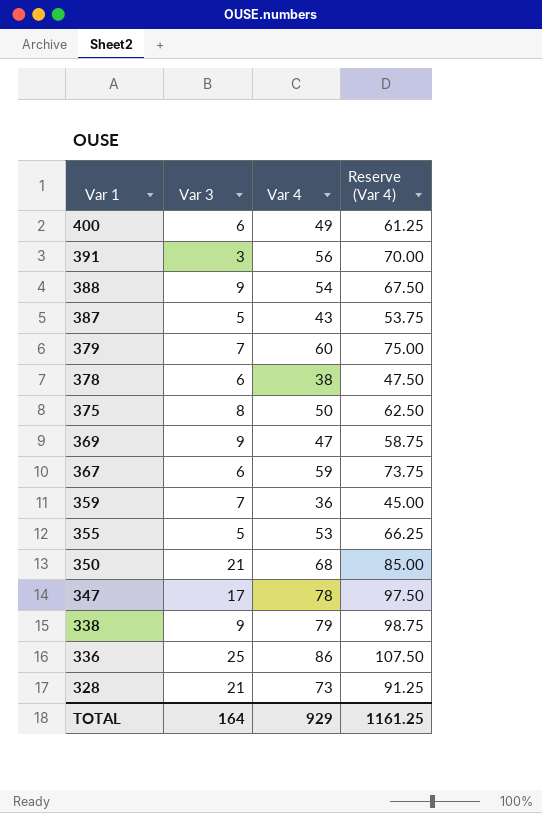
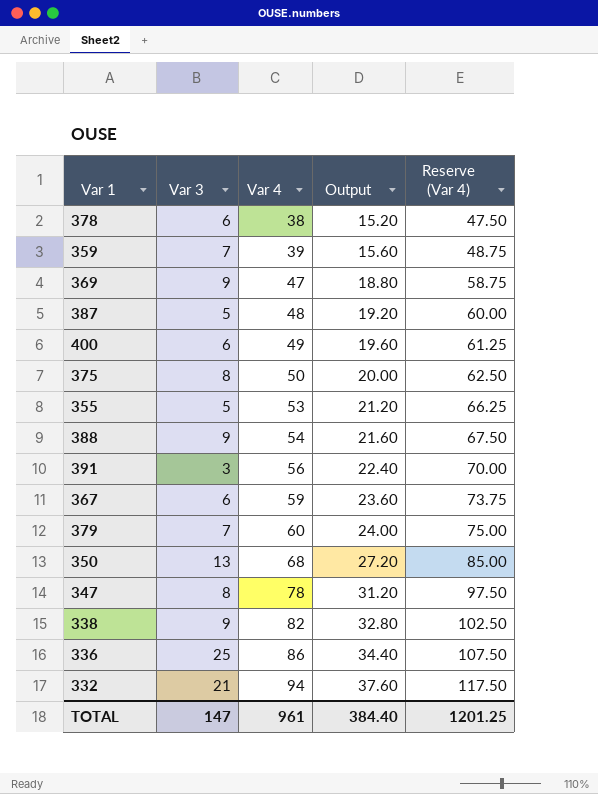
row order: Var 1 descending -> Var 4 ascending
column Output | formula: none -> [Var 4] * 0.4
row 328: 21 | 73 | 91.25 -> none
359 | Var 4: 36 -> 39
359 | Reserve (Var 4): 45.00 -> 48.75
387 | Var 4: 43 -> 48
387 | Reserve (Var 4): 53.75 -> 60.00
350 | Var 3: 21 -> 13
347 | Var 3: 17 -> 8
338 | Var 4: 79 -> 82
338 | Reserve (Var 4): 98.75 -> 102.50
row 332: none -> 21 | 94 | 37.60 | 117.50
TOTAL | Var 3: 164 -> 147
TOTAL | Var 4: 929 -> 961
TOTAL | Reserve (Var 4): 1161.25 -> 1201.25

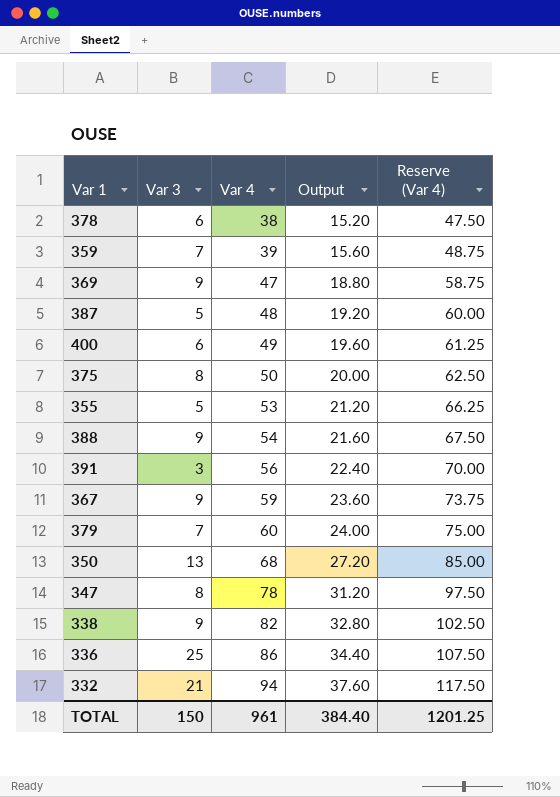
367 | Var 3: 6 -> 9
TOTAL | Var 3: 147 -> 150

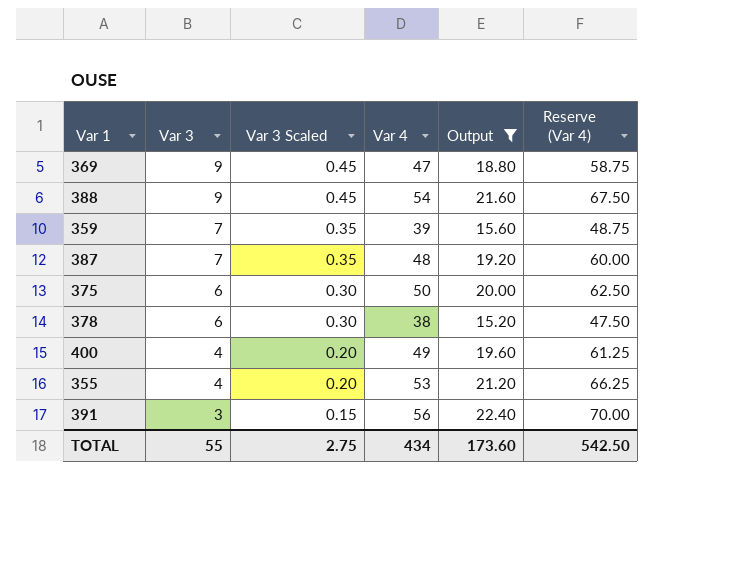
filter: none -> Output <= 22.40
row order: Var 4 ascending -> Var 3 descending
column Var 3 Scaled | formula: none -> [Var 3] * 0.05
387 | Var 3: 5 -> 7
375 | Var 3: 8 -> 6
400 | Var 3: 6 -> 4
355 | Var 3: 5 -> 4
TOTAL | Var 3: 150 -> 55
TOTAL | Var 4: 961 -> 434
TOTAL | Output: 384.40 -> 173.60
TOTAL | Reserve (Var 4): 1201.25 -> 542.50

